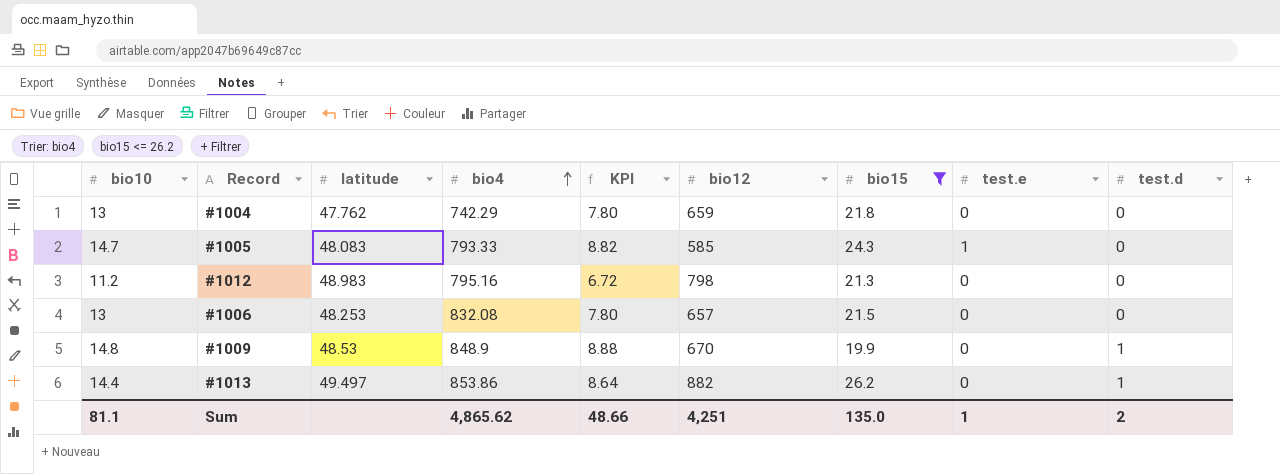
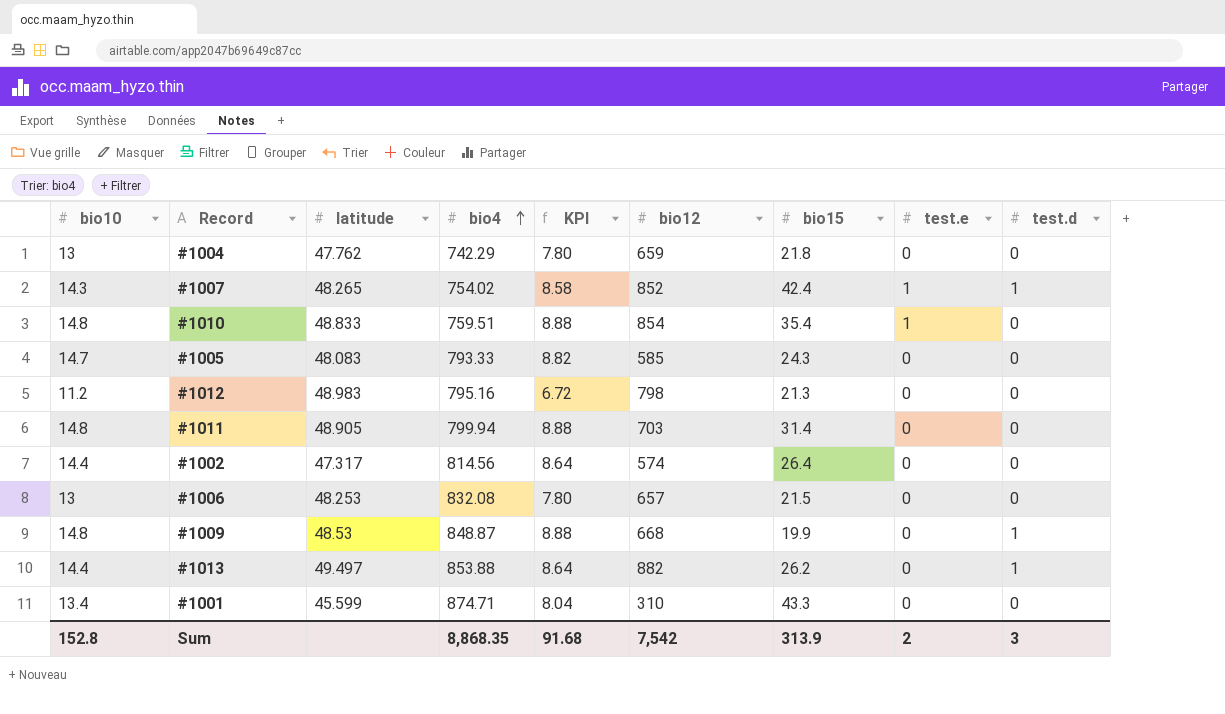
filter: bio15 <= 26.2 -> none
#1005 | test.e: 1 -> 0
#1009 | bio4: 848.9 -> 848.87
#1009 | bio12: 670 -> 668
#1013 | bio4: 853.86 -> 853.88
Sum | bio10: 81.1 -> 152.8
Sum | bio4: 4,865.62 -> 8,868.35
Sum | KPI: 48.66 -> 91.68
Sum | bio12: 4,251 -> 7,542
Sum | bio15: 135.0 -> 313.9
Sum | test.e: 1 -> 2
Sum | test.d: 2 -> 3

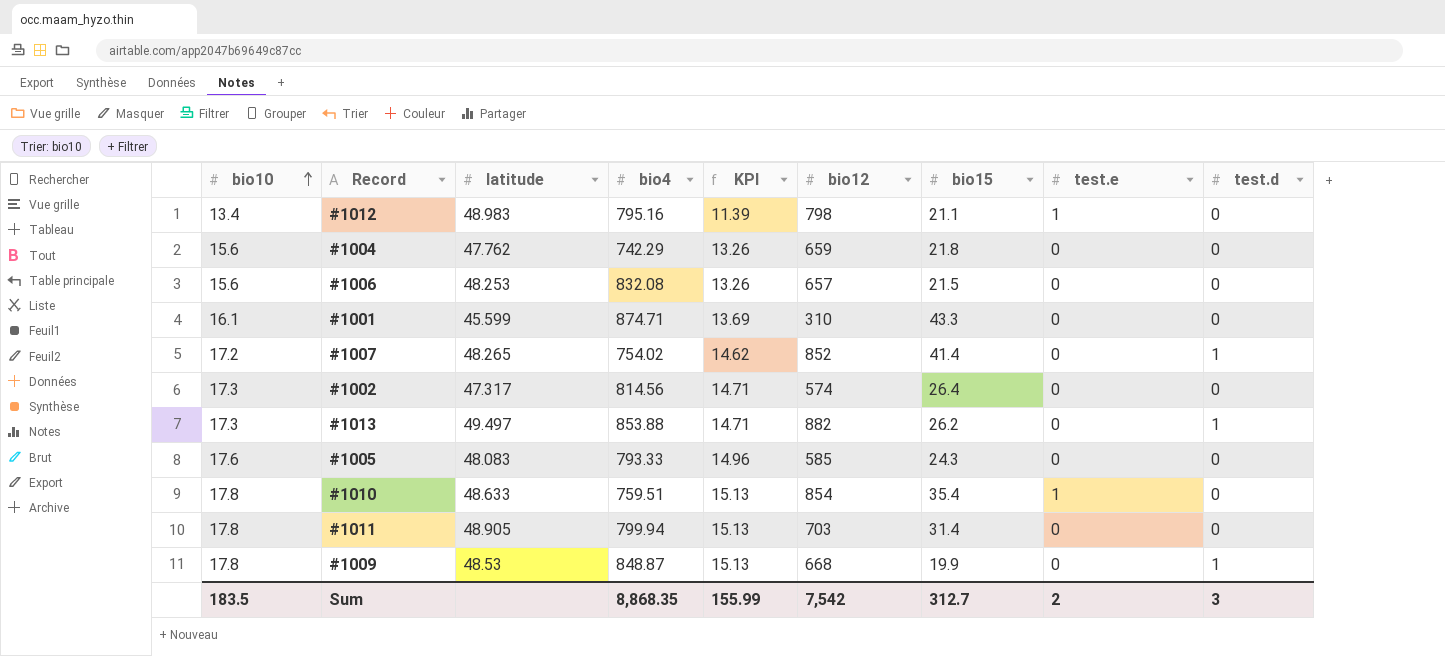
row order: bio4 ascending -> bio10 ascending
column KPI | formula: [bio10] * 0.6 -> [bio10] * 0.85
#1012 | bio10: 11.2 -> 13.4
#1012 | bio15: 21.3 -> 21.1
#1012 | test.e: 0 -> 1
#1004 | bio10: 13 -> 15.6
#1006 | bio10: 13 -> 15.6
#1001 | bio10: 13.4 -> 16.1
#1007 | bio10: 14.3 -> 17.2
#1007 | bio15: 42.4 -> 41.4
#1007 | test.e: 1 -> 0
#1002 | bio10: 14.4 -> 17.3
#1013 | bio10: 14.4 -> 17.3
#1005 | bio10: 14.7 -> 17.6
#1010 | bio10: 14.8 -> 17.8
#1010 | latitude: 48.833 -> 48.633
#1011 | bio10: 14.8 -> 17.8
#1009 | bio10: 14.8 -> 17.8
Sum | bio10: 152.8 -> 183.5
Sum | KPI: 91.68 -> 155.99
Sum | bio15: 313.9 -> 312.7

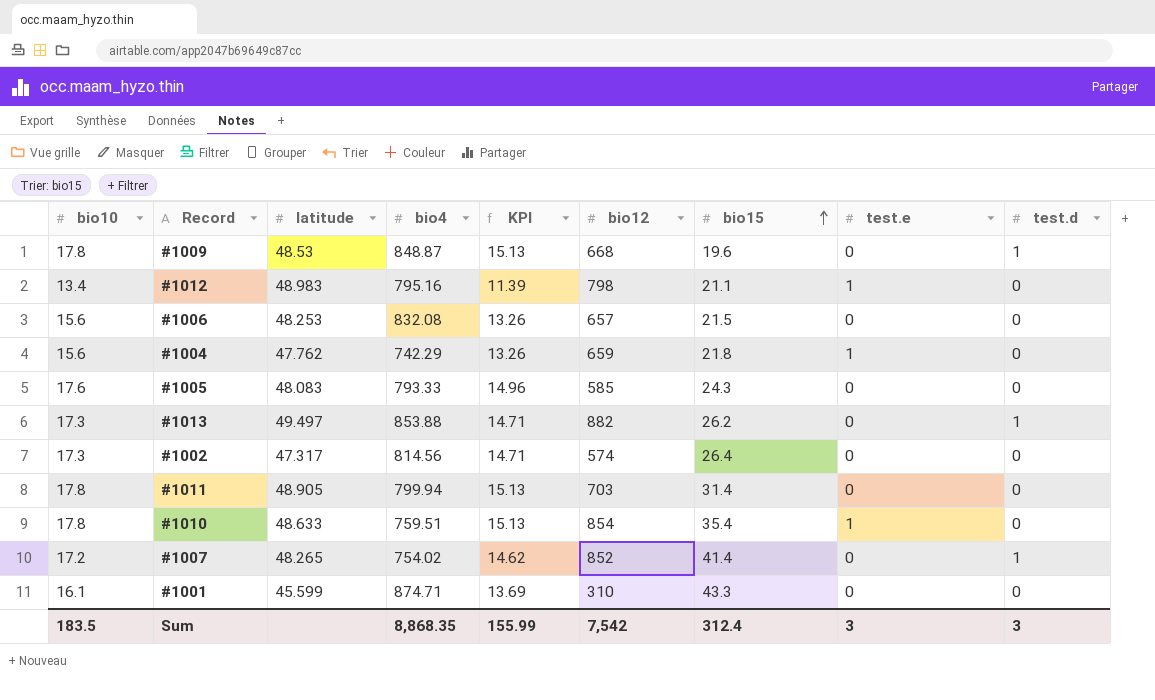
row order: bio10 ascending -> bio15 ascending
#1009 | bio15: 19.9 -> 19.6
#1004 | test.e: 0 -> 1
Sum | bio15: 312.7 -> 312.4
Sum | test.e: 2 -> 3

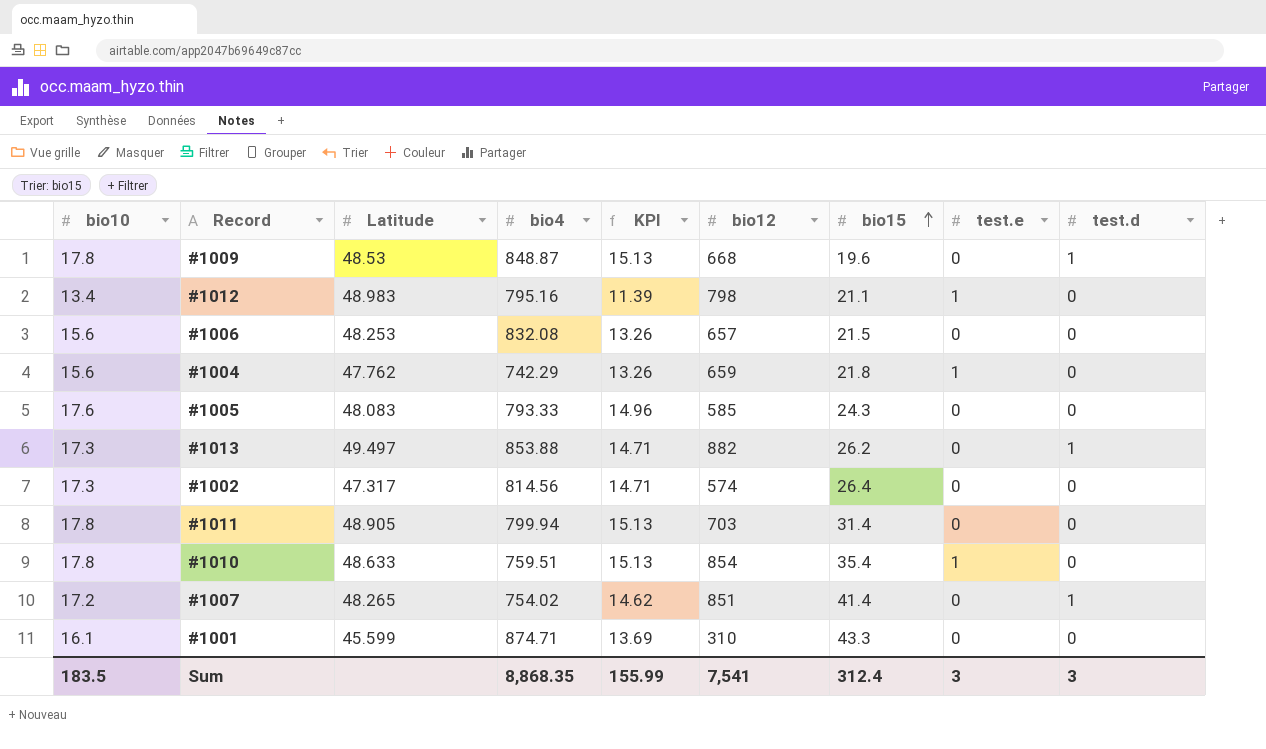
column name: latitude -> Latitude
#1007 | bio12: 852 -> 851
Sum | bio12: 7,542 -> 7,541

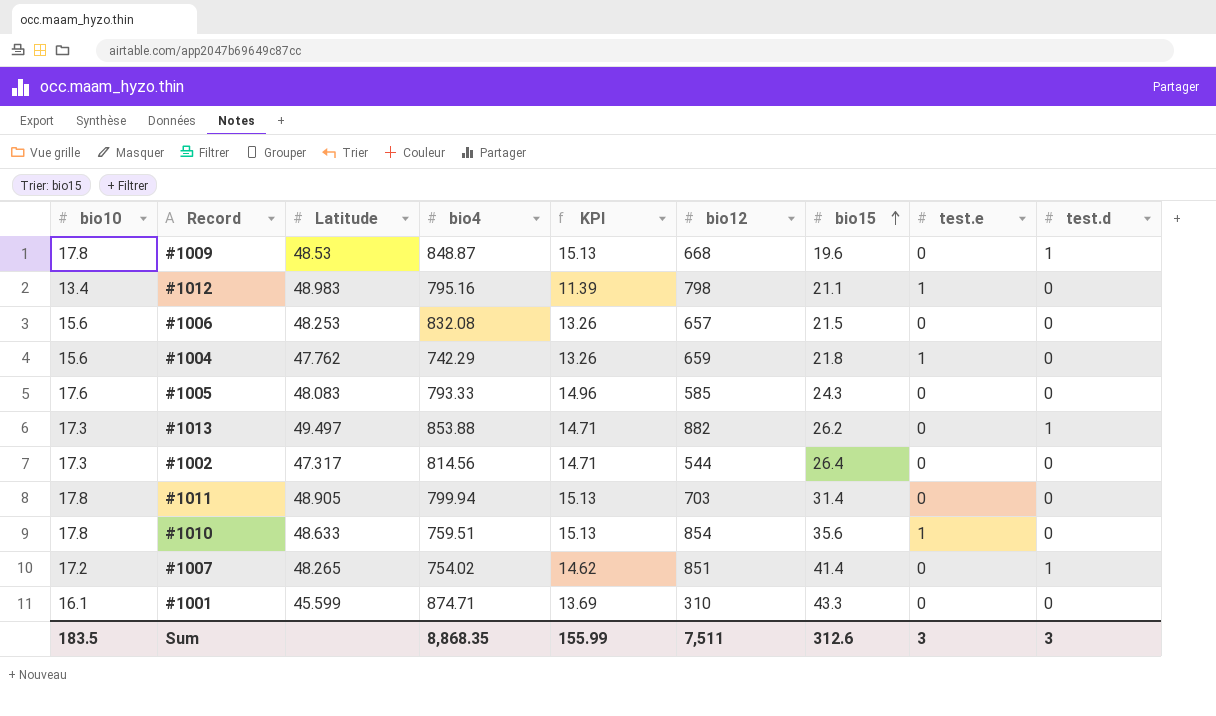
#1002 | bio12: 574 -> 544
#1010 | bio15: 35.4 -> 35.6
Sum | bio12: 7,541 -> 7,511
Sum | bio15: 312.4 -> 312.6

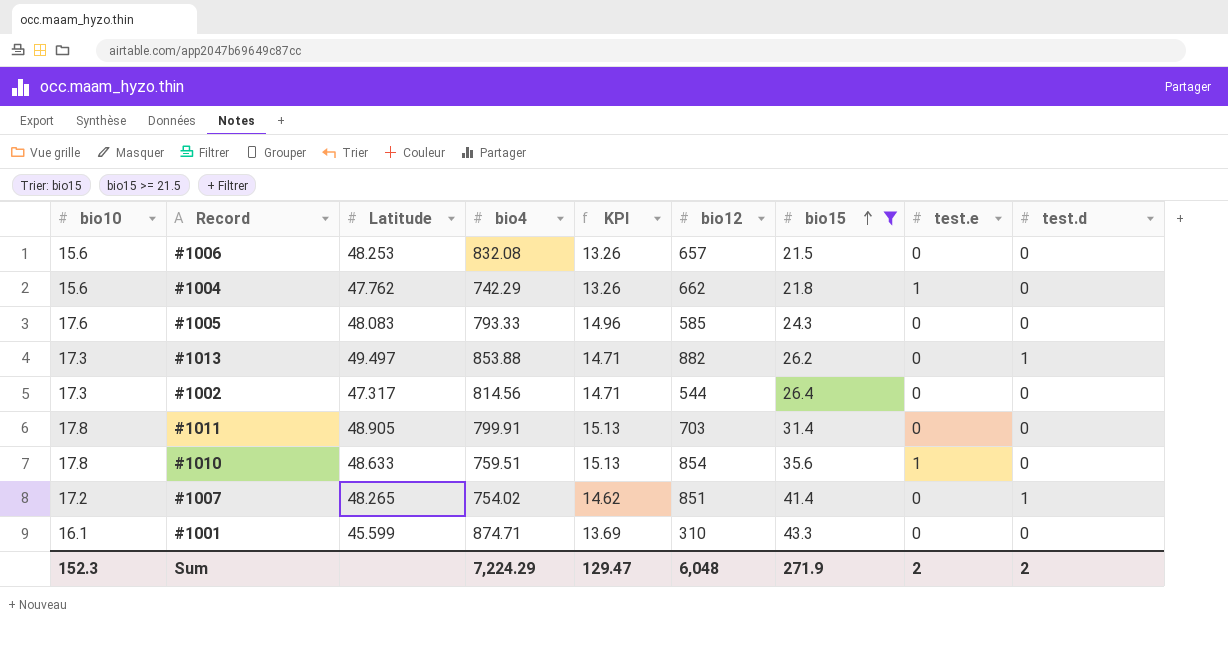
filter: none -> bio15 >= 21.5
#1004 | bio12: 659 -> 662
#1011 | bio4: 799.94 -> 799.91
Sum | bio10: 183.5 -> 152.3
Sum | bio4: 8,868.35 -> 7,224.29
Sum | KPI: 155.99 -> 129.47
Sum | bio12: 7,511 -> 6,048
Sum | bio15: 312.6 -> 271.9
Sum | test.e: 3 -> 2
Sum | test.d: 3 -> 2

